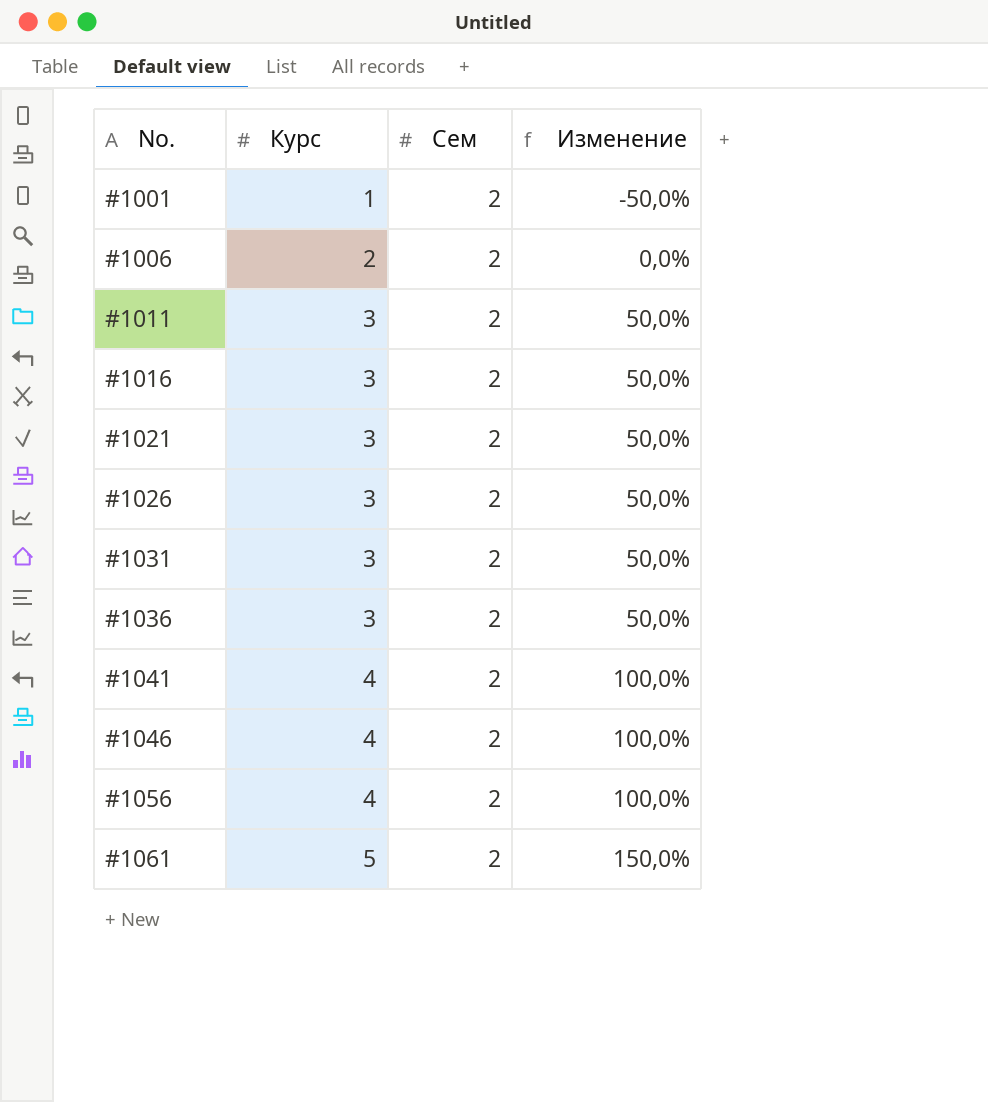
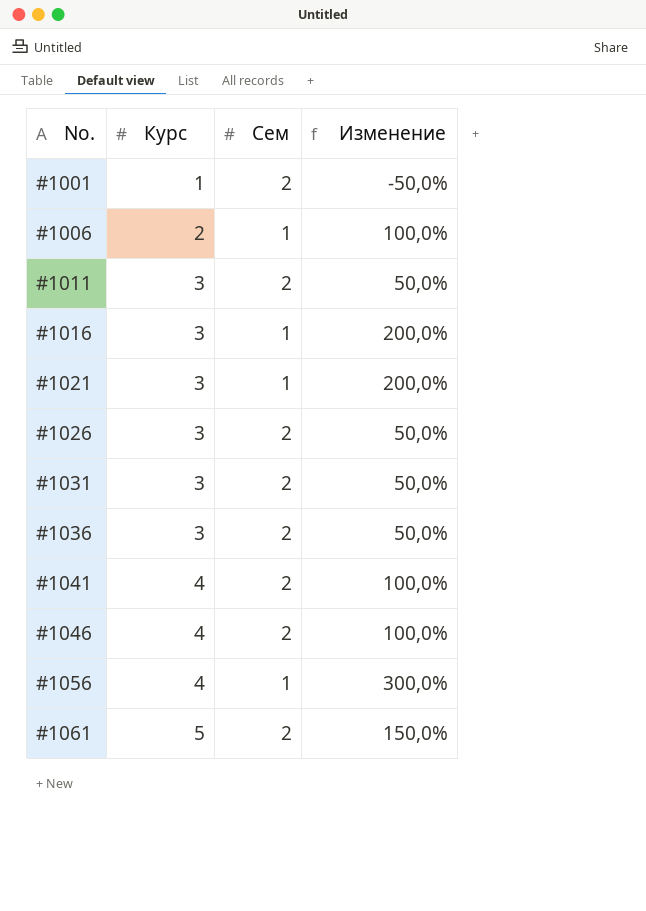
#1006 | Сем: 2 -> 1
#1006 | Изменение: 0,0% -> 100,0%
#1016 | Сем: 2 -> 1
#1016 | Изменение: 50,0% -> 200,0%
#1021 | Сем: 2 -> 1
#1021 | Изменение: 50,0% -> 200,0%
#1056 | Сем: 2 -> 1
#1056 | Изменение: 100,0% -> 300,0%

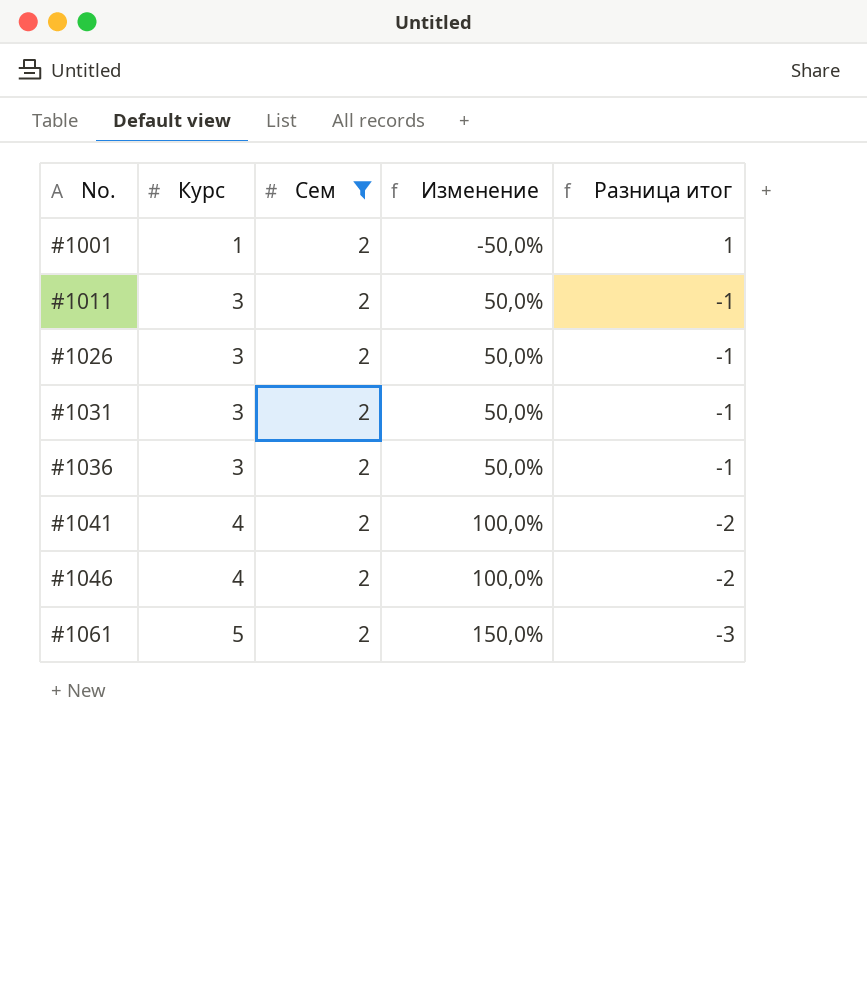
filter: none -> Сем = 2
column Разница итог | formula: none -> [Сем] - [Курс]

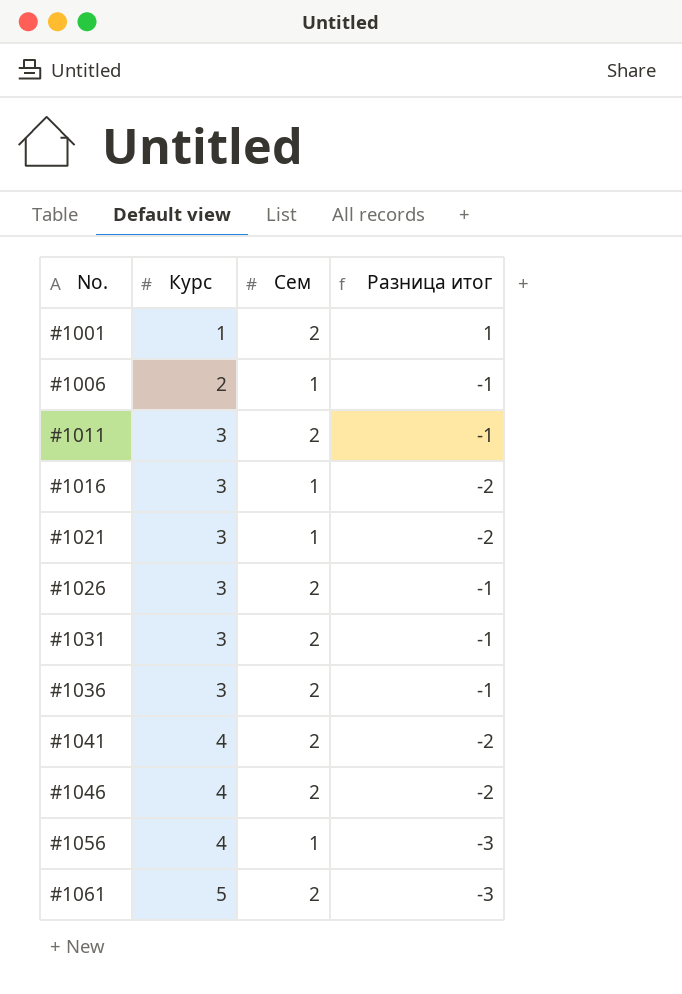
filter: Сем = 2 -> none
column Изменение | formula: ([Курс] - [Сем]) / [Сем] -> none

